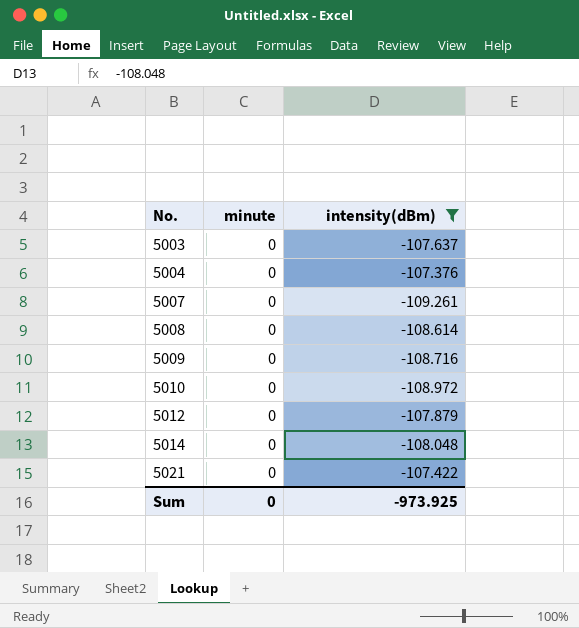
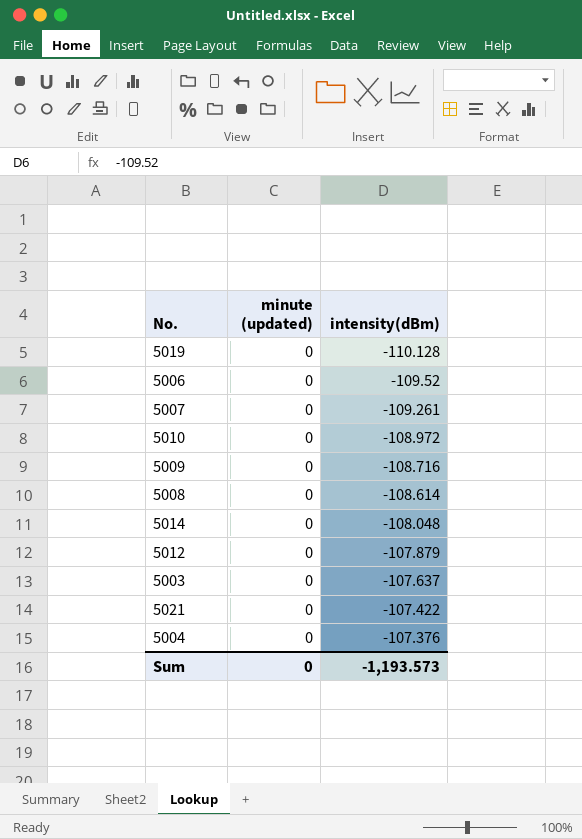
filter: intensity(dBm) >= -109.261 -> none
row order: No. ascending -> intensity(dBm) ascending
column name: minute -> minute (updated)
Sum | intensity(dBm): -973.925 -> -1,193.573

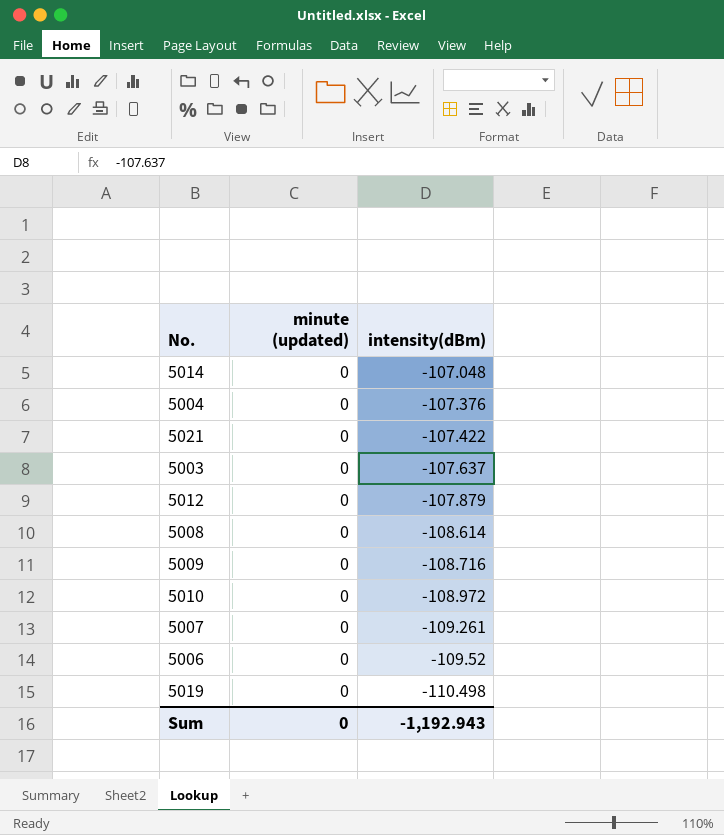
row order: intensity(dBm) ascending -> intensity(dBm) descending
5014 | intensity(dBm): -108.048 -> -107.048
5019 | intensity(dBm): -110.128 -> -110.498
Sum | intensity(dBm): -1,193.573 -> -1,192.943

